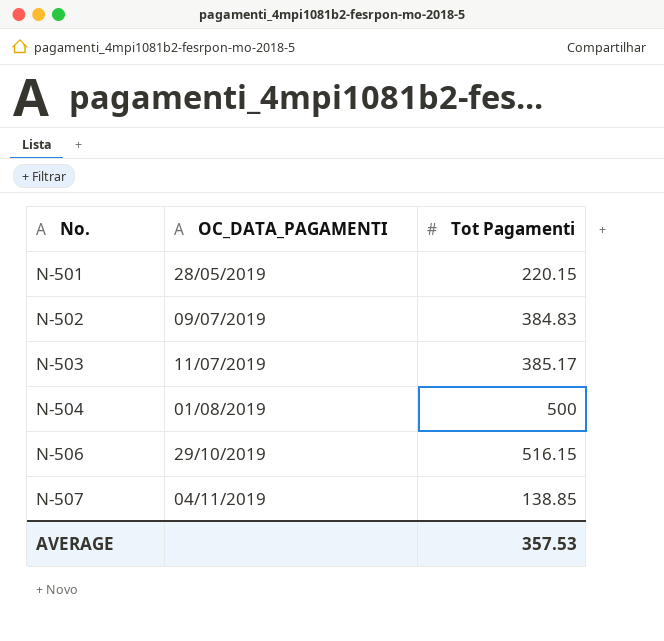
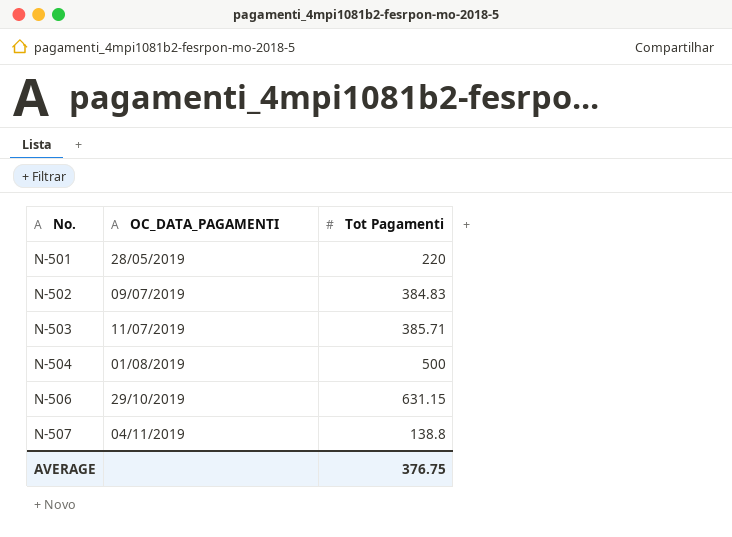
N-501 | Tot Pagamenti: 220.15 -> 220
N-503 | Tot Pagamenti: 385.17 -> 385.71
N-506 | Tot Pagamenti: 516.15 -> 631.15
N-507 | Tot Pagamenti: 138.85 -> 138.8
AVERAGE | Tot Pagamenti: 357.53 -> 376.75

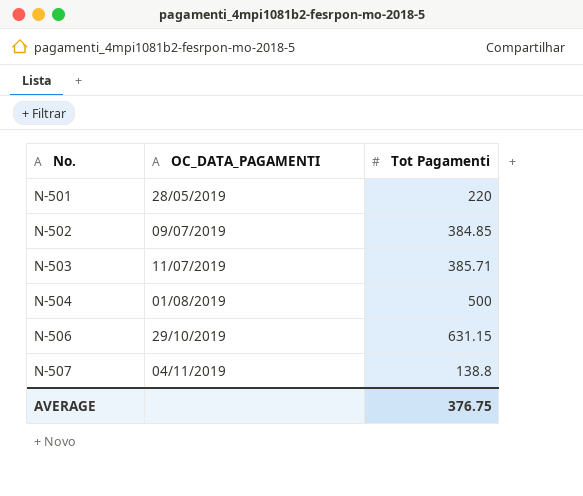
N-502 | Tot Pagamenti: 384.83 -> 384.85

